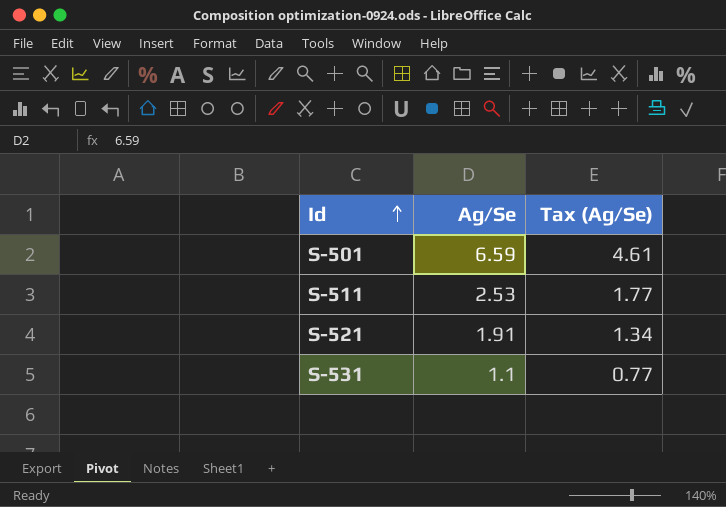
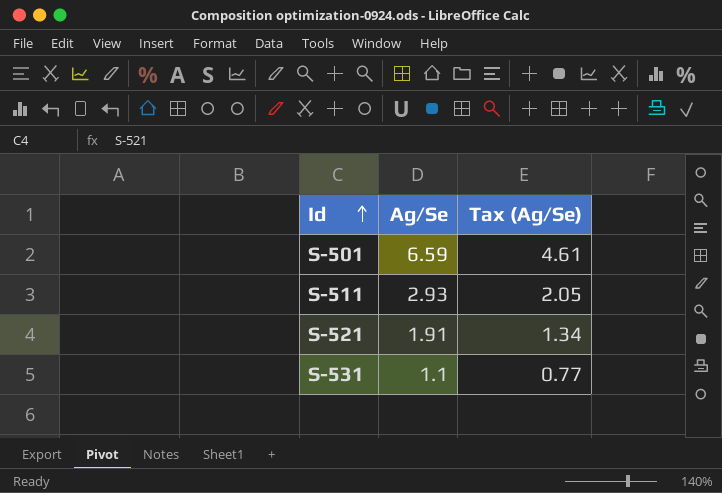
S-511 | Ag/Se: 2.53 -> 2.93
S-511 | Tax (Ag/Se): 1.77 -> 2.05

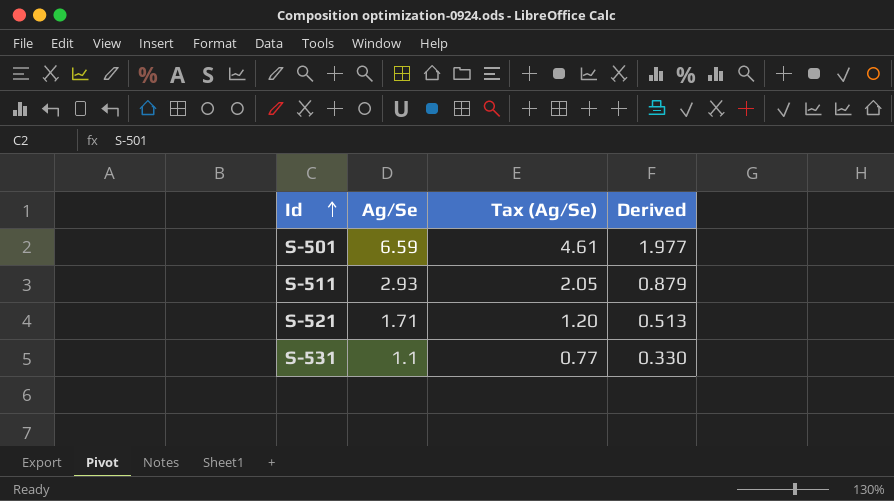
column Derived | formula: none -> [Ag/Se] * 0.3
S-521 | Ag/Se: 1.91 -> 1.71
S-521 | Tax (Ag/Se): 1.34 -> 1.20

